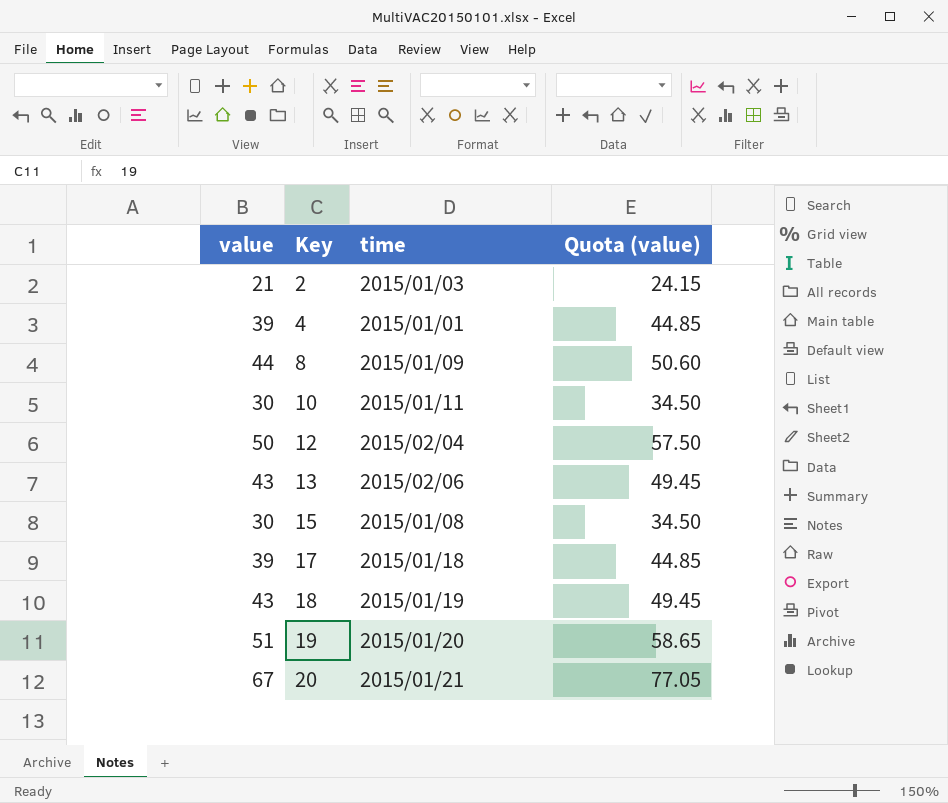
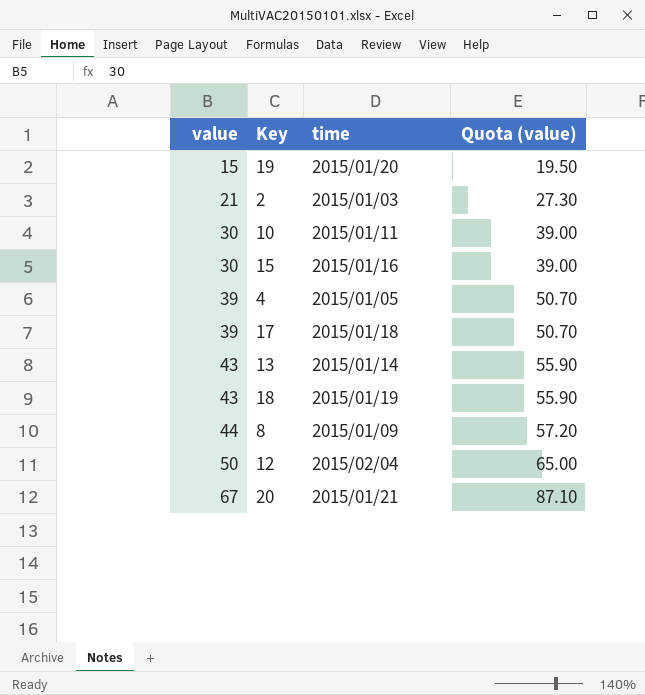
row order: Key ascending -> value ascending
column Quota (value) | formula: [value] * 1.15 -> [value] * 1.3
19 | value: 51 -> 15
15 | time: 2015/01/08 -> 2015/01/16
4 | time: 2015/01/01 -> 2015/01/05
13 | time: 2015/02/06 -> 2015/01/14

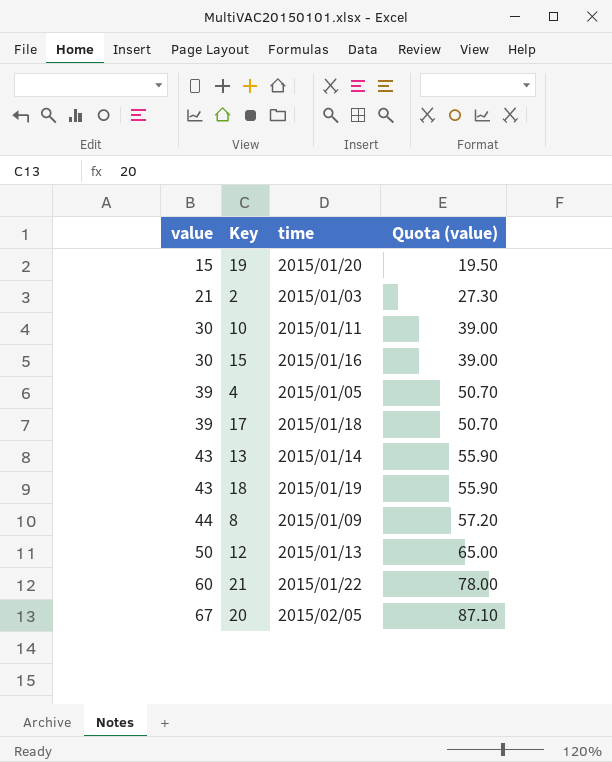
12 | time: 2015/02/04 -> 2015/01/13
row 21: none -> 60 | 2015/01/22 | 78.00
20 | time: 2015/01/21 -> 2015/02/05

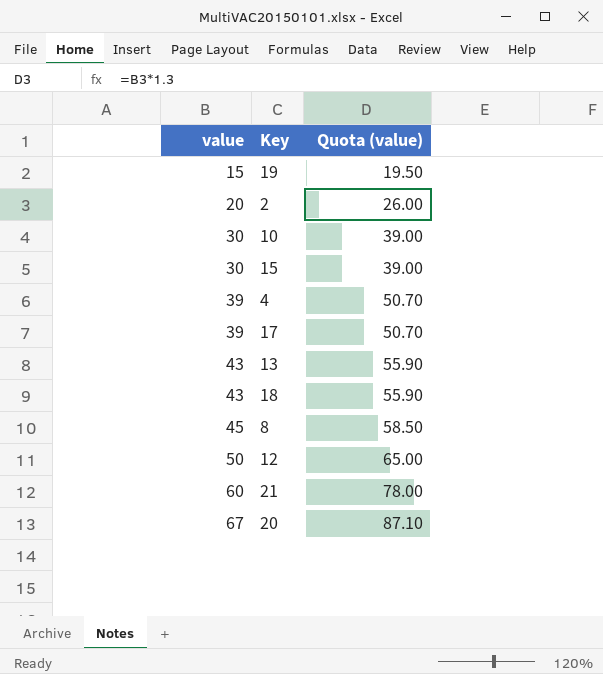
column time | position: 3 -> none
2 | value: 21 -> 20
2 | Quota (value): 27.30 -> 26.00
8 | value: 44 -> 45
8 | Quota (value): 57.20 -> 58.50

